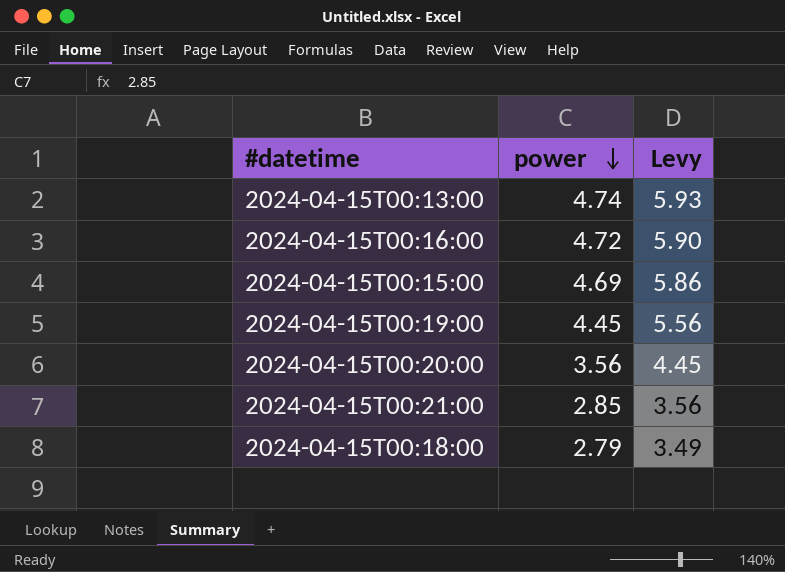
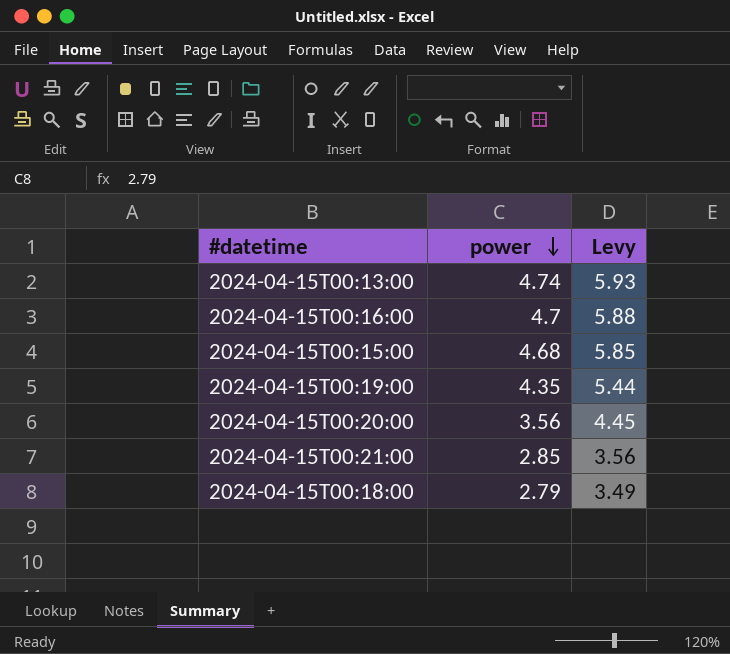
2024-04-15T00:16:00 | power: 4.72 -> 4.7
2024-04-15T00:16:00 | Levy: 5.90 -> 5.88
2024-04-15T00:15:00 | power: 4.69 -> 4.68
2024-04-15T00:15:00 | Levy: 5.86 -> 5.85
2024-04-15T00:19:00 | power: 4.45 -> 4.35
2024-04-15T00:19:00 | Levy: 5.56 -> 5.44

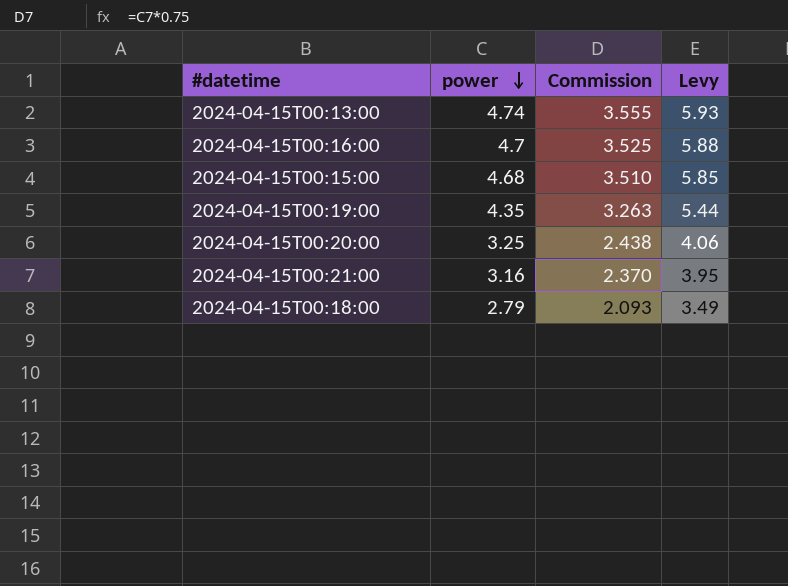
column Commission | formula: none -> [power] * 0.75
2024-04-15T00:20:00 | power: 3.56 -> 3.25
2024-04-15T00:20:00 | Levy: 4.45 -> 4.06
2024-04-15T00:21:00 | power: 2.85 -> 3.16
2024-04-15T00:21:00 | Levy: 3.56 -> 3.95

